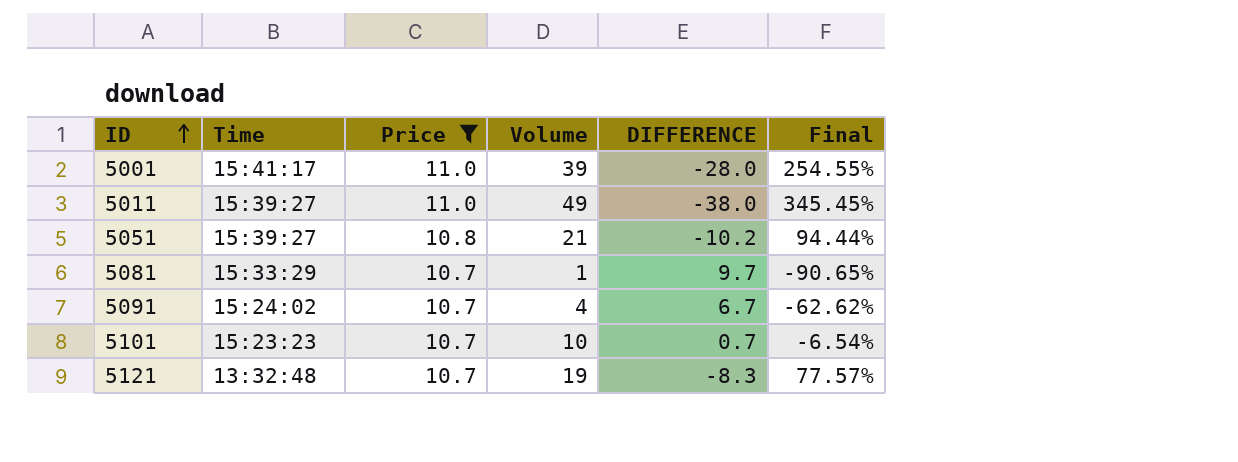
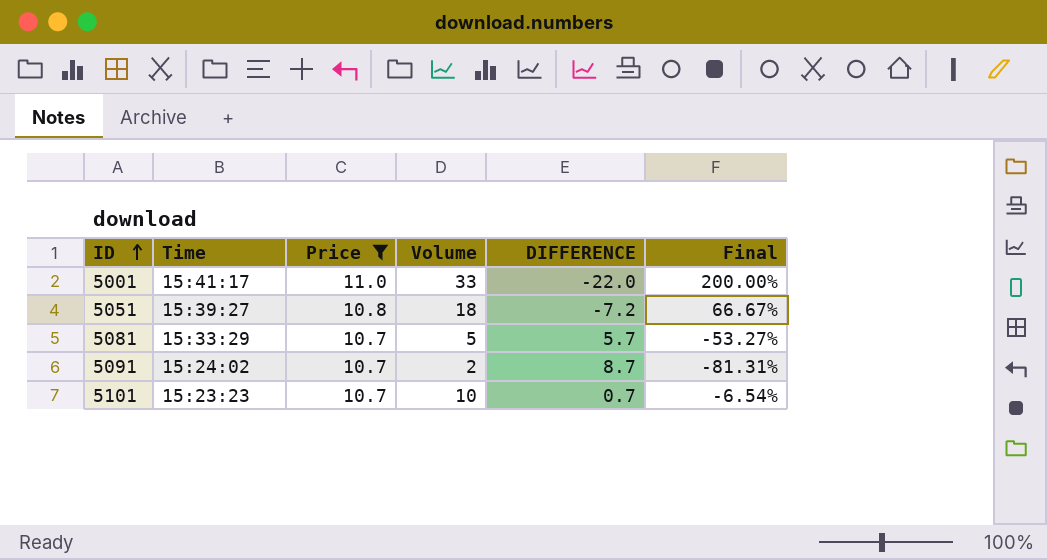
row 5011: 15:39:27 | 11.0 | 49 | -38.0 | 345.45% -> none
row 5121: 13:32:48 | 10.7 | 19 | -8.3 | 77.57% -> none
5001 | Volume: 39 -> 33
5001 | DIFFERENCE: -28.0 -> -22.0
5001 | Final: 254.55% -> 200.00%
5051 | Volume: 21 -> 18
5051 | DIFFERENCE: -10.2 -> -7.2
5051 | Final: 94.44% -> 66.67%
5081 | Volume: 1 -> 5
5081 | DIFFERENCE: 9.7 -> 5.7
5081 | Final: -90.65% -> -53.27%
5091 | Volume: 4 -> 2
5091 | DIFFERENCE: 6.7 -> 8.7
5091 | Final: -62.62% -> -81.31%

